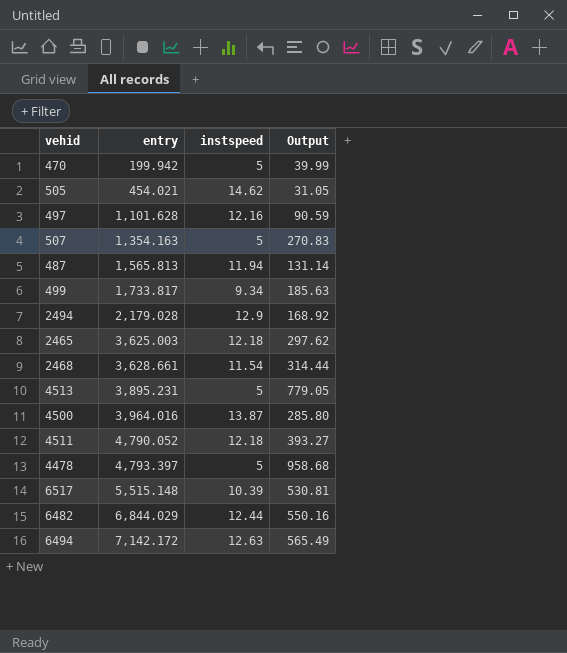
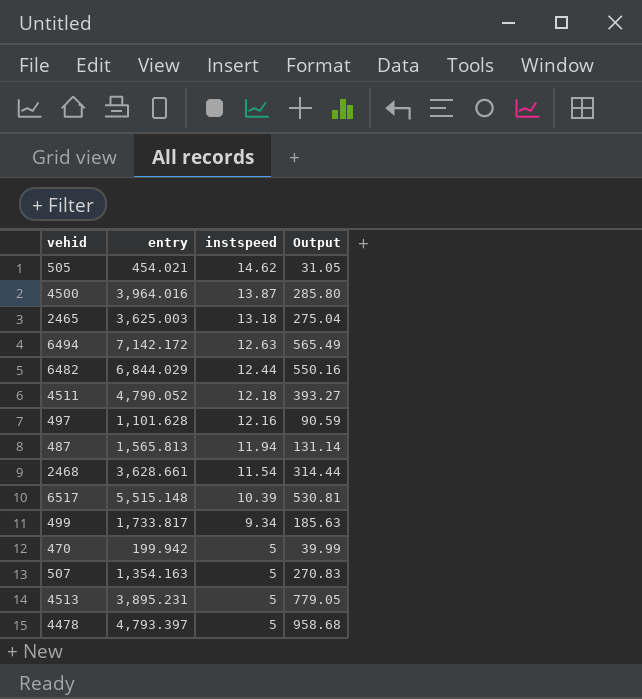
row order: entry ascending -> instspeed descending
row 2494: 2,179.028 | 12.9 | 168.92 -> none
2465 | instspeed: 12.18 -> 13.18
2465 | Output: 297.62 -> 275.04

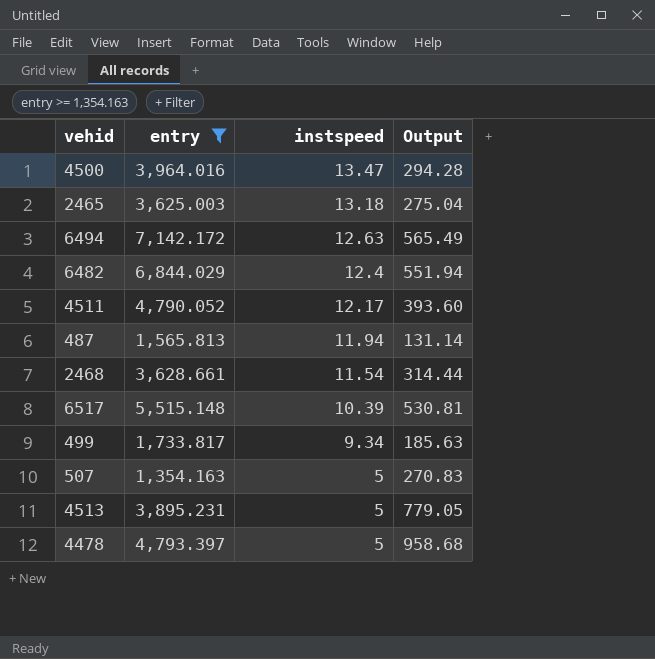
filter: none -> entry >= 1,354.163
4500 | instspeed: 13.87 -> 13.47
4500 | Output: 285.80 -> 294.28
6482 | instspeed: 12.44 -> 12.4
6482 | Output: 550.16 -> 551.94
4511 | instspeed: 12.18 -> 12.17
4511 | Output: 393.27 -> 393.60

